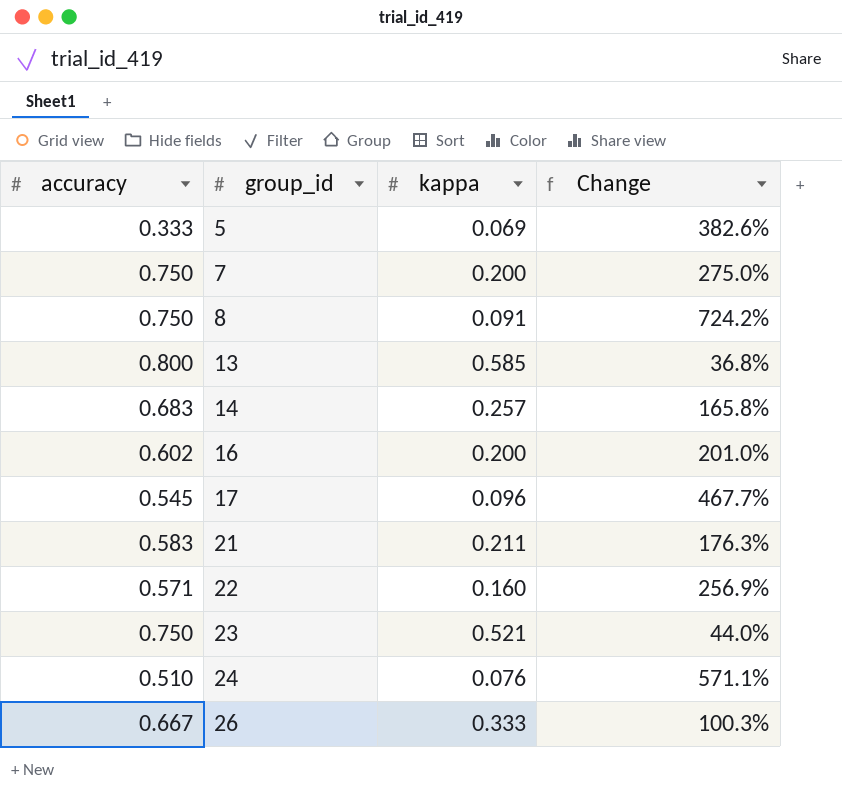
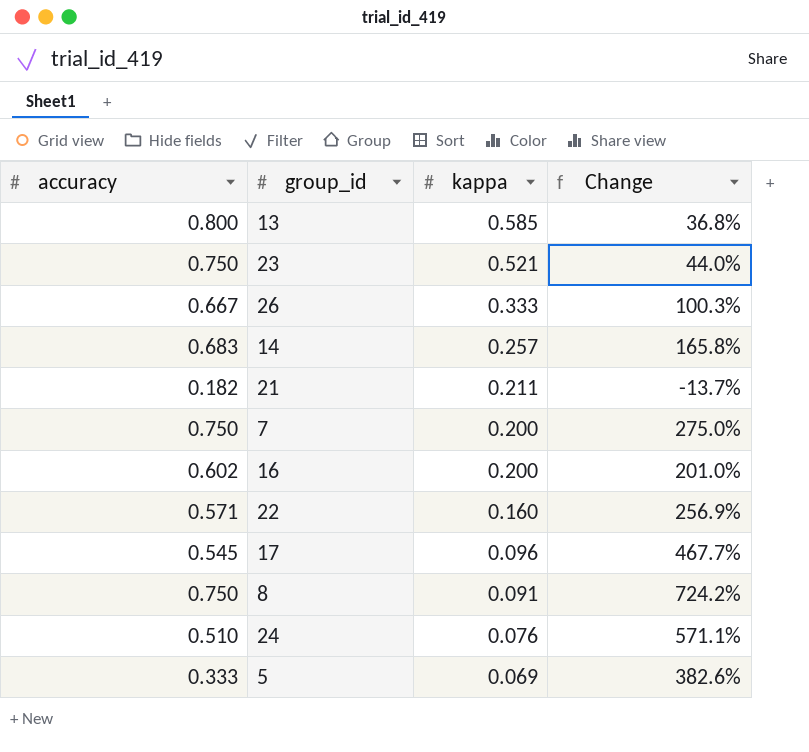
row order: group_id ascending -> kappa descending
21 | accuracy: 0.583 -> 0.182
21 | Change: 176.3% -> -13.7%

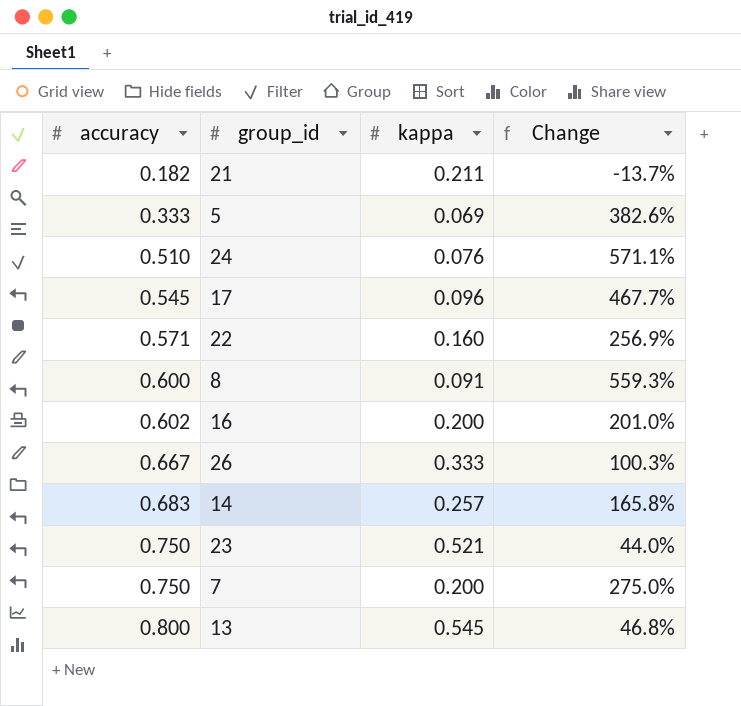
row order: kappa descending -> accuracy ascending
8 | accuracy: 0.750 -> 0.600
8 | Change: 724.2% -> 559.3%
13 | kappa: 0.585 -> 0.545
13 | Change: 36.8% -> 46.8%

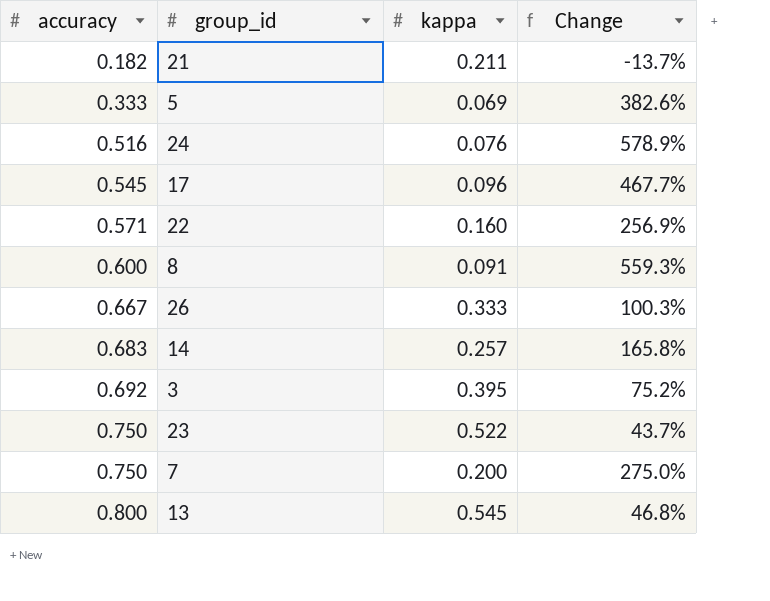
row 16: 0.602 | 0.200 | 201.0% -> none
24 | accuracy: 0.510 -> 0.516
24 | Change: 571.1% -> 578.9%
row 3: none -> 0.692 | 0.395 | 75.2%
23 | kappa: 0.521 -> 0.522
23 | Change: 44.0% -> 43.7%

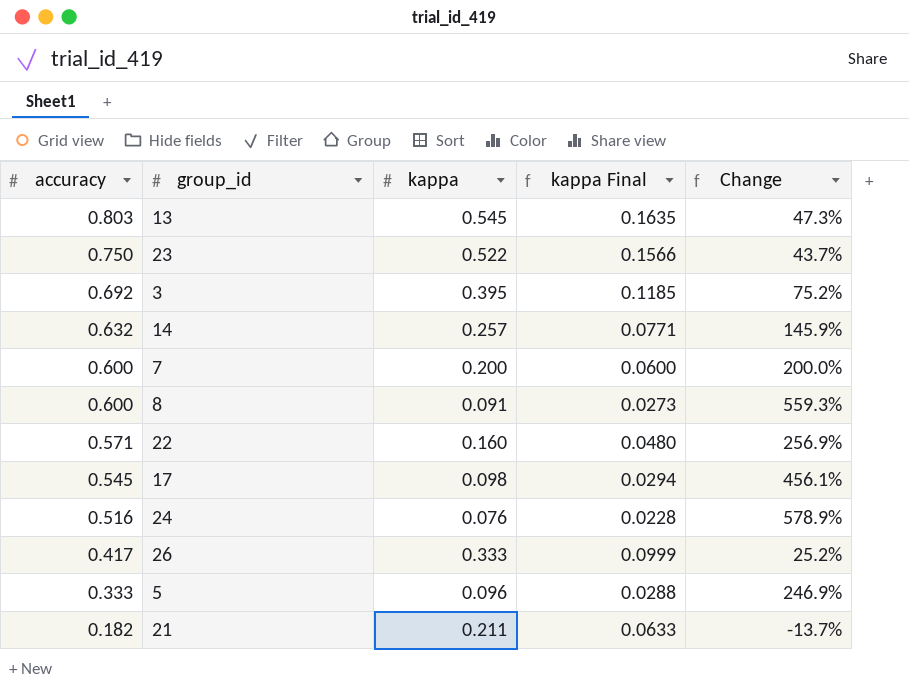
row order: accuracy ascending -> accuracy descending
column kappa Final | formula: none -> [kappa] * 0.3
13 | accuracy: 0.800 -> 0.803
13 | Change: 46.8% -> 47.3%
14 | accuracy: 0.683 -> 0.632
14 | Change: 165.8% -> 145.9%
7 | accuracy: 0.750 -> 0.600
7 | Change: 275.0% -> 200.0%
17 | kappa: 0.096 -> 0.098
17 | Change: 467.7% -> 456.1%
26 | accuracy: 0.667 -> 0.417
26 | Change: 100.3% -> 25.2%
5 | kappa: 0.069 -> 0.096
5 | Change: 382.6% -> 246.9%

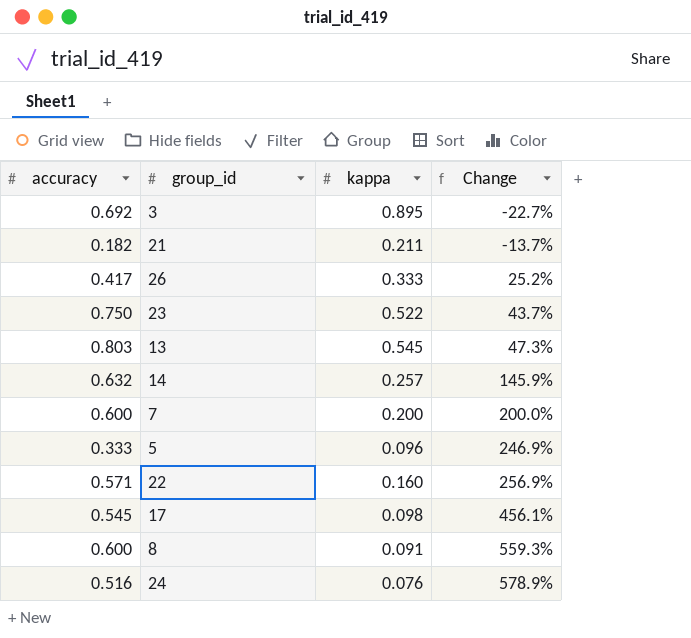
row order: accuracy descending -> Change ascending
column kappa Final | formula: [kappa] * 0.3 -> none
3 | kappa: 0.395 -> 0.895
3 | Change: 75.2% -> -22.7%

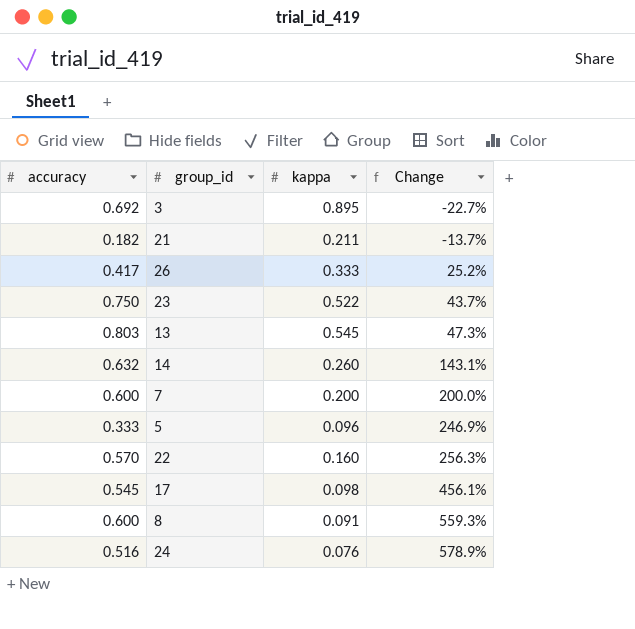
14 | kappa: 0.257 -> 0.260
14 | Change: 145.9% -> 143.1%
22 | accuracy: 0.571 -> 0.570
22 | Change: 256.9% -> 256.3%

